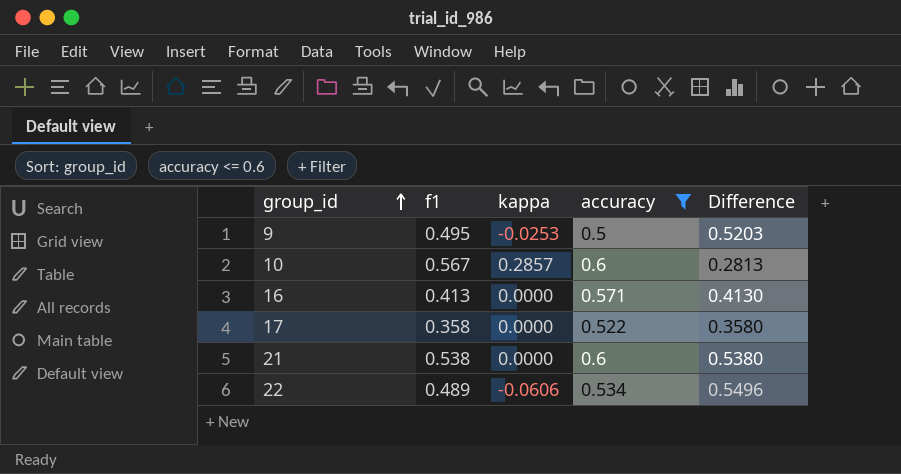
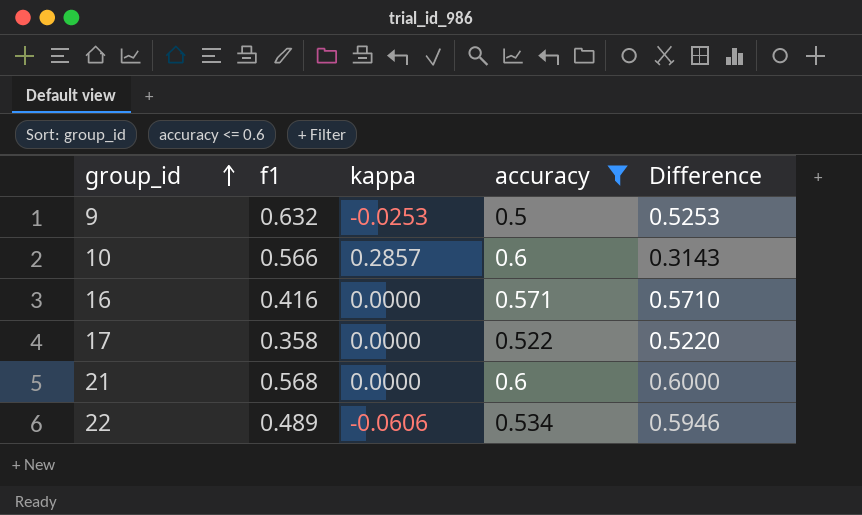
column Difference | formula: [f1] - [kappa] -> [accuracy] - [kappa]
9 | f1: 0.495 -> 0.632
10 | f1: 0.567 -> 0.566
16 | f1: 0.413 -> 0.416
21 | f1: 0.538 -> 0.568

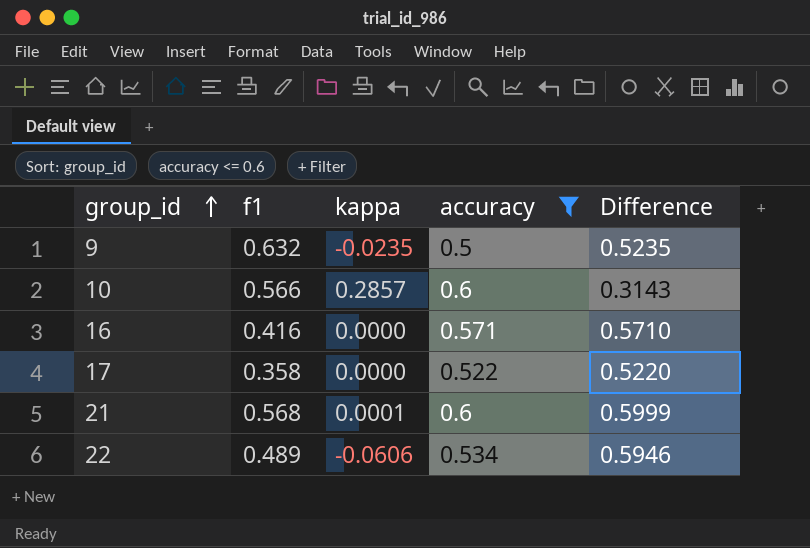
9 | kappa: -0.0253 -> -0.0235
9 | Difference: 0.5253 -> 0.5235
21 | kappa: 0.0000 -> 0.0001
21 | Difference: 0.6000 -> 0.5999

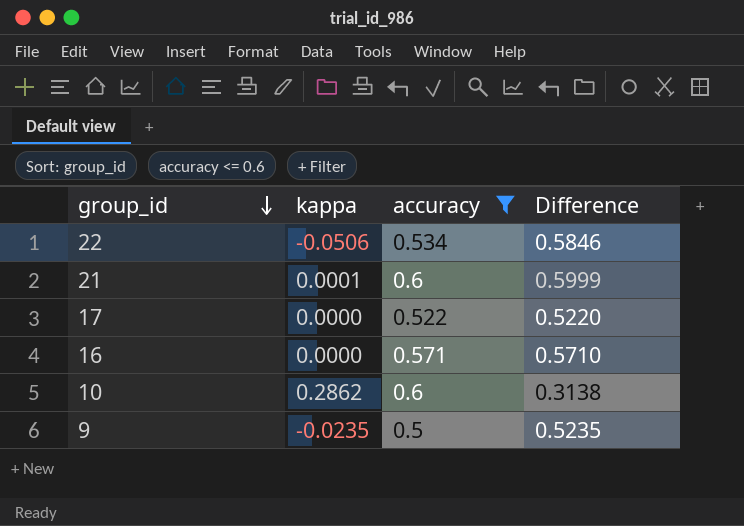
row order: group_id ascending -> group_id descending
column f1 | position: 2 -> none
22 | kappa: -0.0606 -> -0.0506
22 | Difference: 0.5946 -> 0.5846
10 | kappa: 0.2857 -> 0.2862
10 | Difference: 0.3143 -> 0.3138

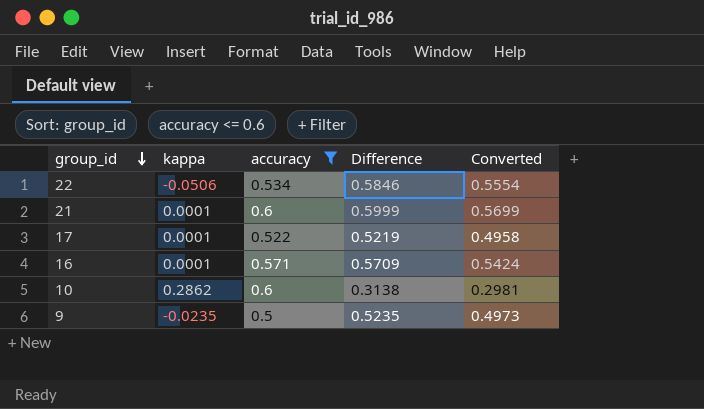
column Converted | formula: none -> [Difference] * 0.95
17 | kappa: 0.0000 -> 0.0001
17 | Difference: 0.5220 -> 0.5219
16 | kappa: 0.0000 -> 0.0001
16 | Difference: 0.5710 -> 0.5709

